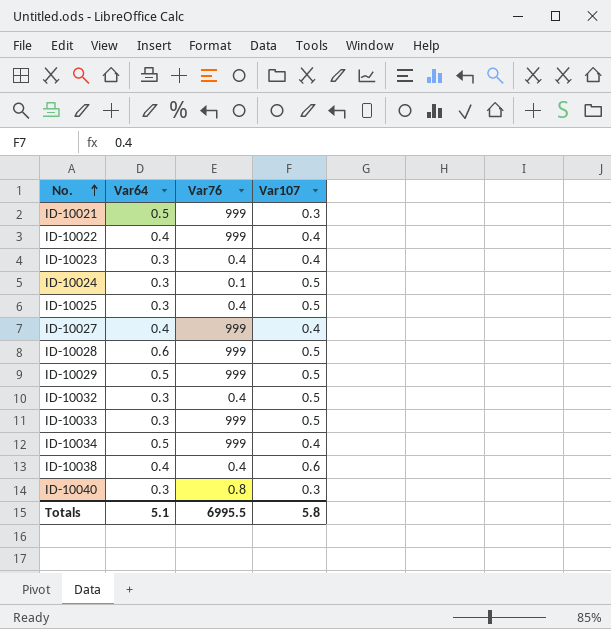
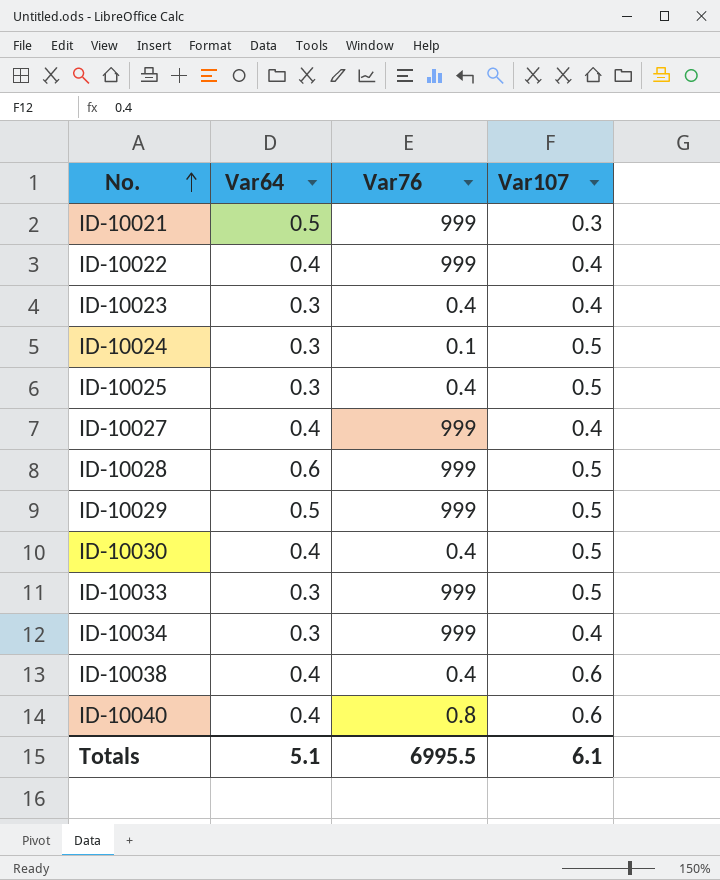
row ID-10032: 0.3 | 0.4 | 0.5 -> none
row ID-10030: none -> 0.4 | 0.4 | 0.5
ID-10034 | Var64: 0.5 -> 0.3
ID-10040 | Var64: 0.3 -> 0.4
ID-10040 | Var107: 0.3 -> 0.6
Totals | Var107: 5.8 -> 6.1

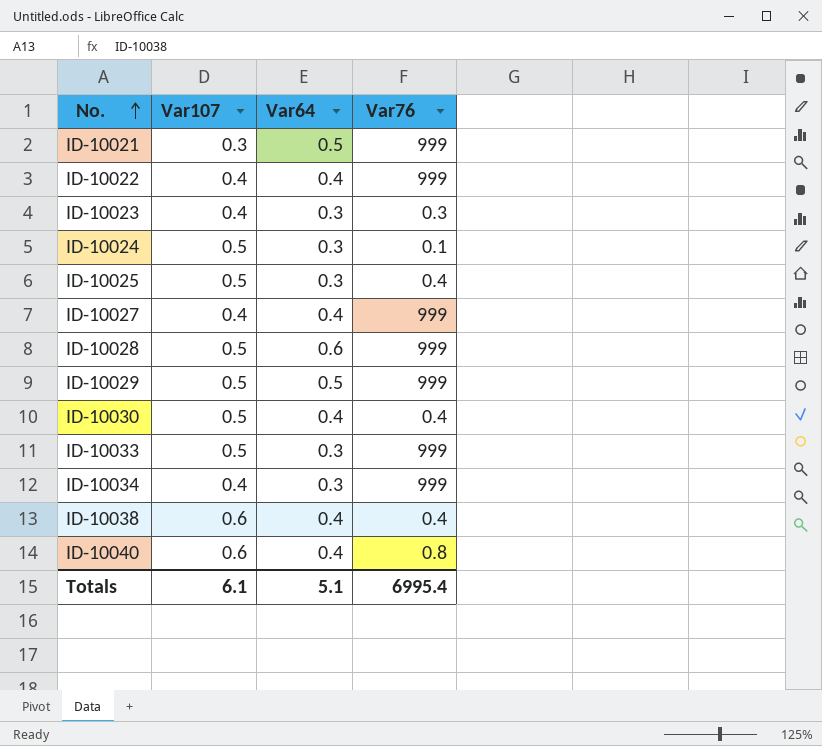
column Var107 | position: 4 -> 2
ID-10023 | Var76: 0.4 -> 0.3
Totals | Var76: 6995.5 -> 6995.4

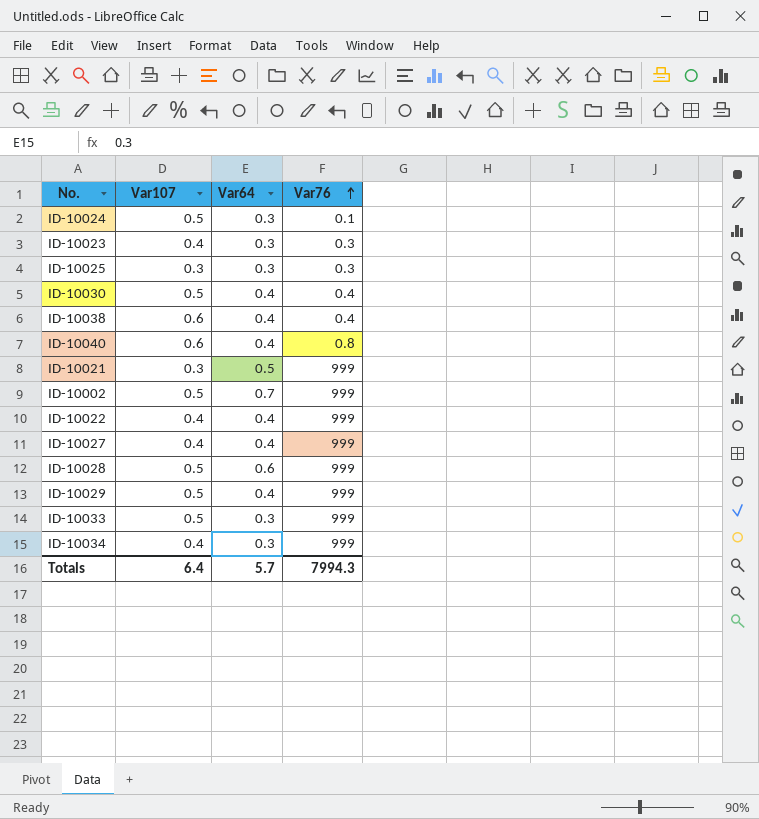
row order: No. ascending -> Var76 ascending
ID-10025 | Var107: 0.5 -> 0.3
ID-10025 | Var76: 0.4 -> 0.3
row ID-10002: none -> 0.5 | 0.7 | 999
ID-10029 | Var64: 0.5 -> 0.4
Totals | Var107: 6.1 -> 6.4
Totals | Var64: 5.1 -> 5.7
Totals | Var76: 6995.4 -> 7994.3

